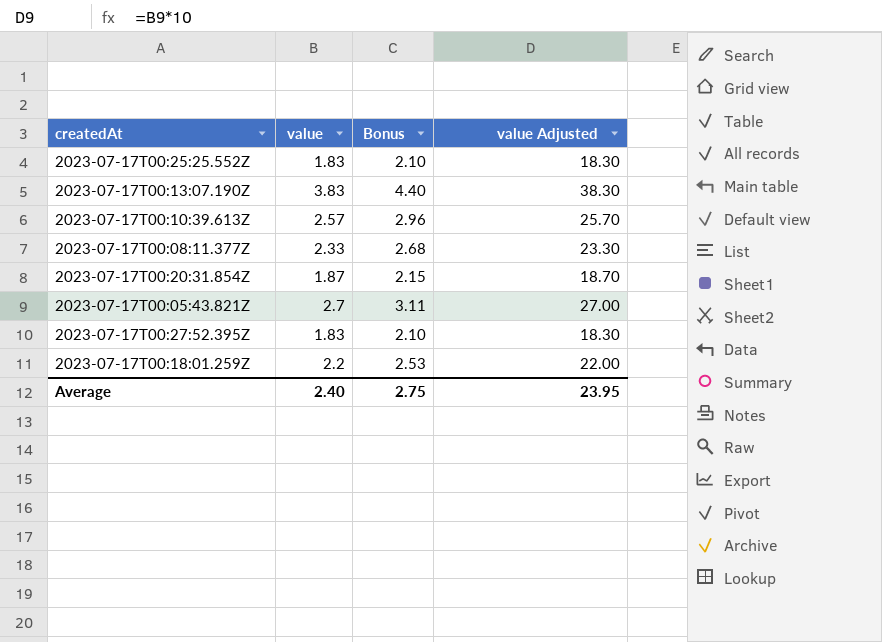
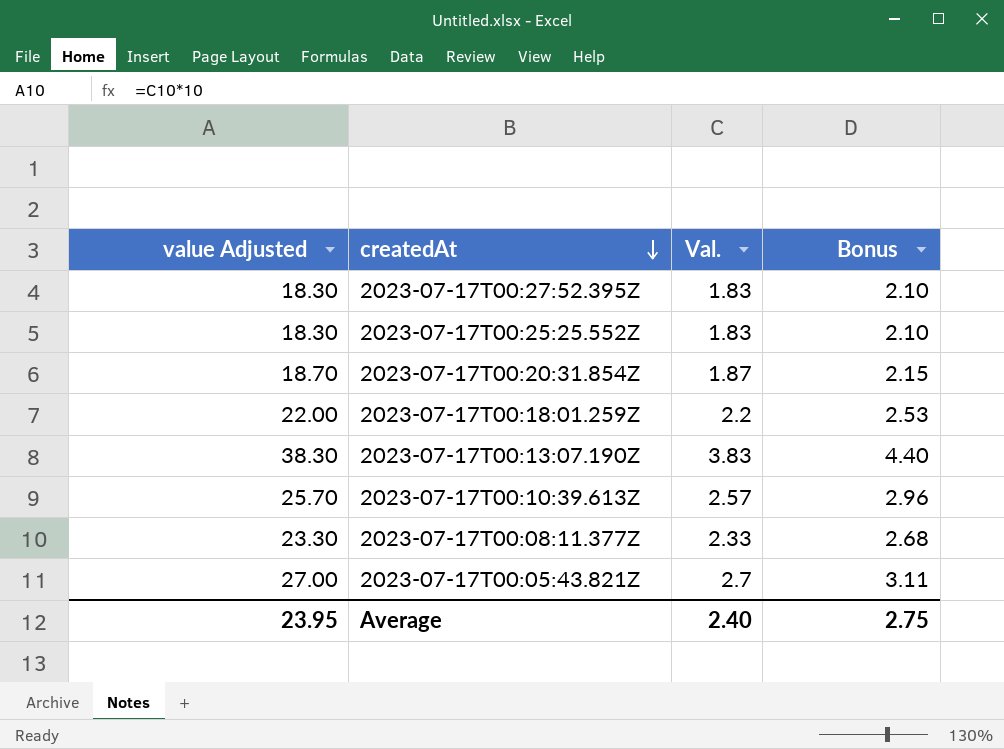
row order: none -> createdAt descending
column value Adjusted | position: 4 -> 1
column name: value -> Val.

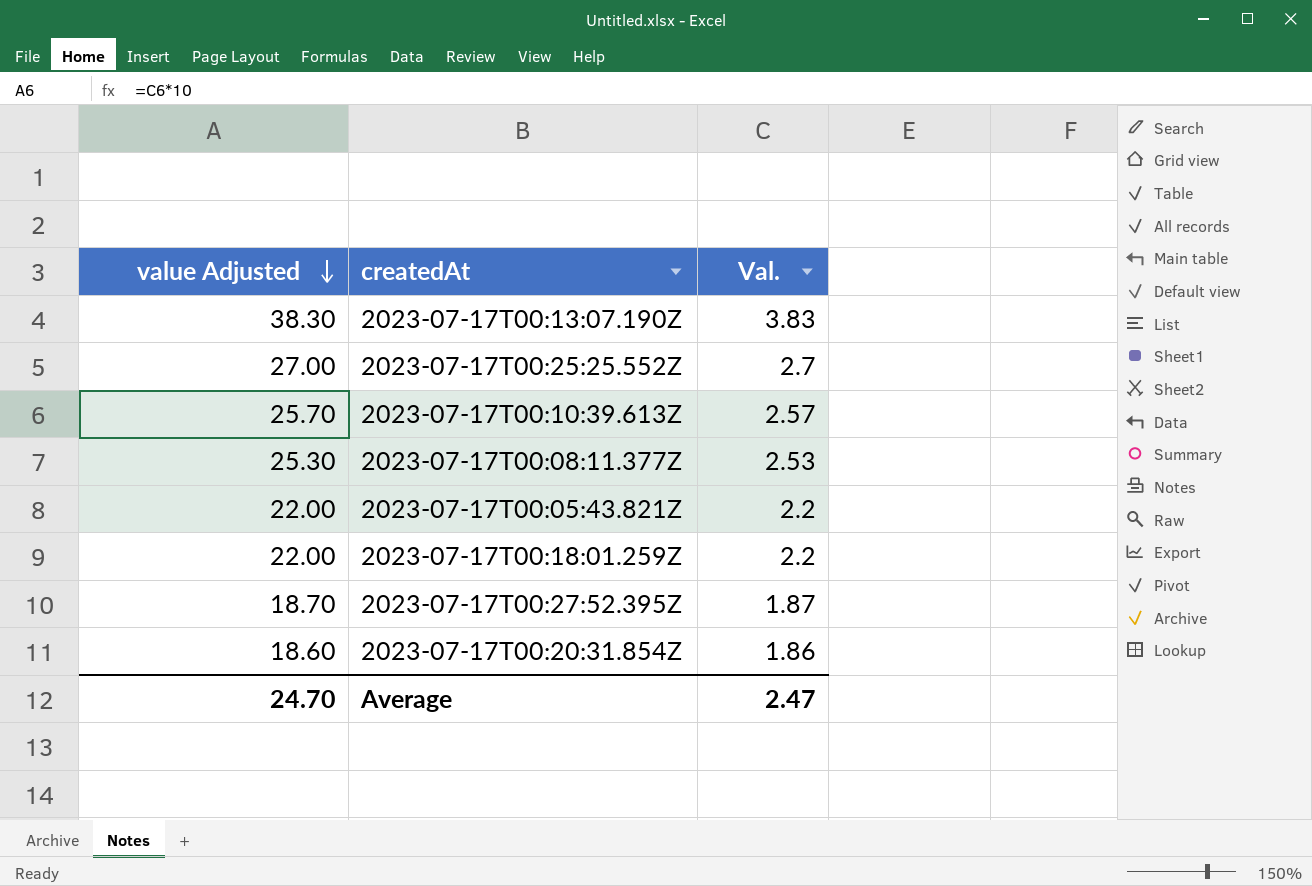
row order: createdAt descending -> value Adjusted descending
column Bonus | formula: [Val.] * 1.15 -> none
2023-07-17T00:25:25.552Z | value Adjusted: 18.30 -> 27.00
2023-07-17T00:25:25.552Z | Val.: 1.83 -> 2.7
2023-07-17T00:08:11.377Z | value Adjusted: 23.30 -> 25.30
2023-07-17T00:08:11.377Z | Val.: 2.33 -> 2.53
2023-07-17T00:05:43.821Z | value Adjusted: 27.00 -> 22.00
2023-07-17T00:05:43.821Z | Val.: 2.7 -> 2.2
2023-07-17T00:27:52.395Z | value Adjusted: 18.30 -> 18.70
2023-07-17T00:27:52.395Z | Val.: 1.83 -> 1.87
2023-07-17T00:20:31.854Z | value Adjusted: 18.70 -> 18.60
2023-07-17T00:20:31.854Z | Val.: 1.87 -> 1.86
Average | value Adjusted: 23.95 -> 24.70
Average | Val.: 2.40 -> 2.47

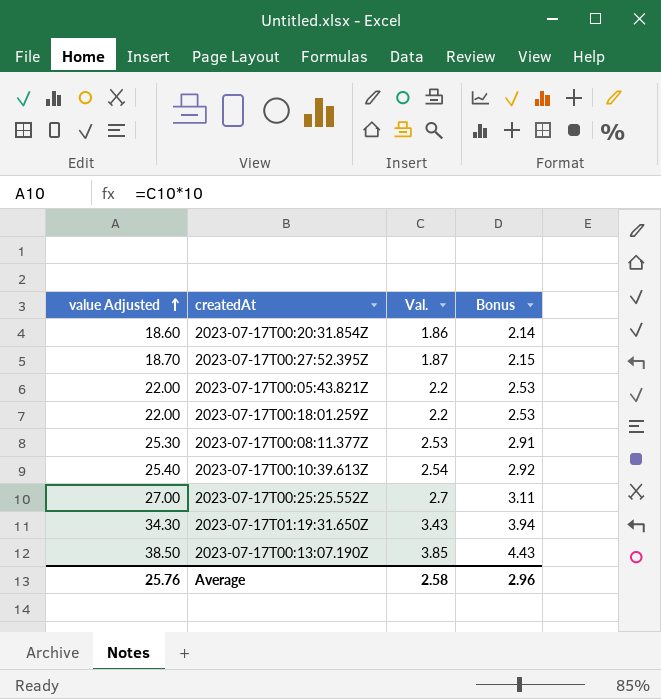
row order: value Adjusted descending -> value Adjusted ascending
column Bonus | formula: none -> [Val.] * 1.15
2023-07-17T00:10:39.613Z | value Adjusted: 25.70 -> 25.40
2023-07-17T00:10:39.613Z | Val.: 2.57 -> 2.54
row 2023-07-17T01:19:31.650Z: none -> 34.30 | 3.43 | 3.94
2023-07-17T00:13:07.190Z | value Adjusted: 38.30 -> 38.50
2023-07-17T00:13:07.190Z | Val.: 3.83 -> 3.85
Average | value Adjusted: 24.70 -> 25.76
Average | Val.: 2.47 -> 2.58

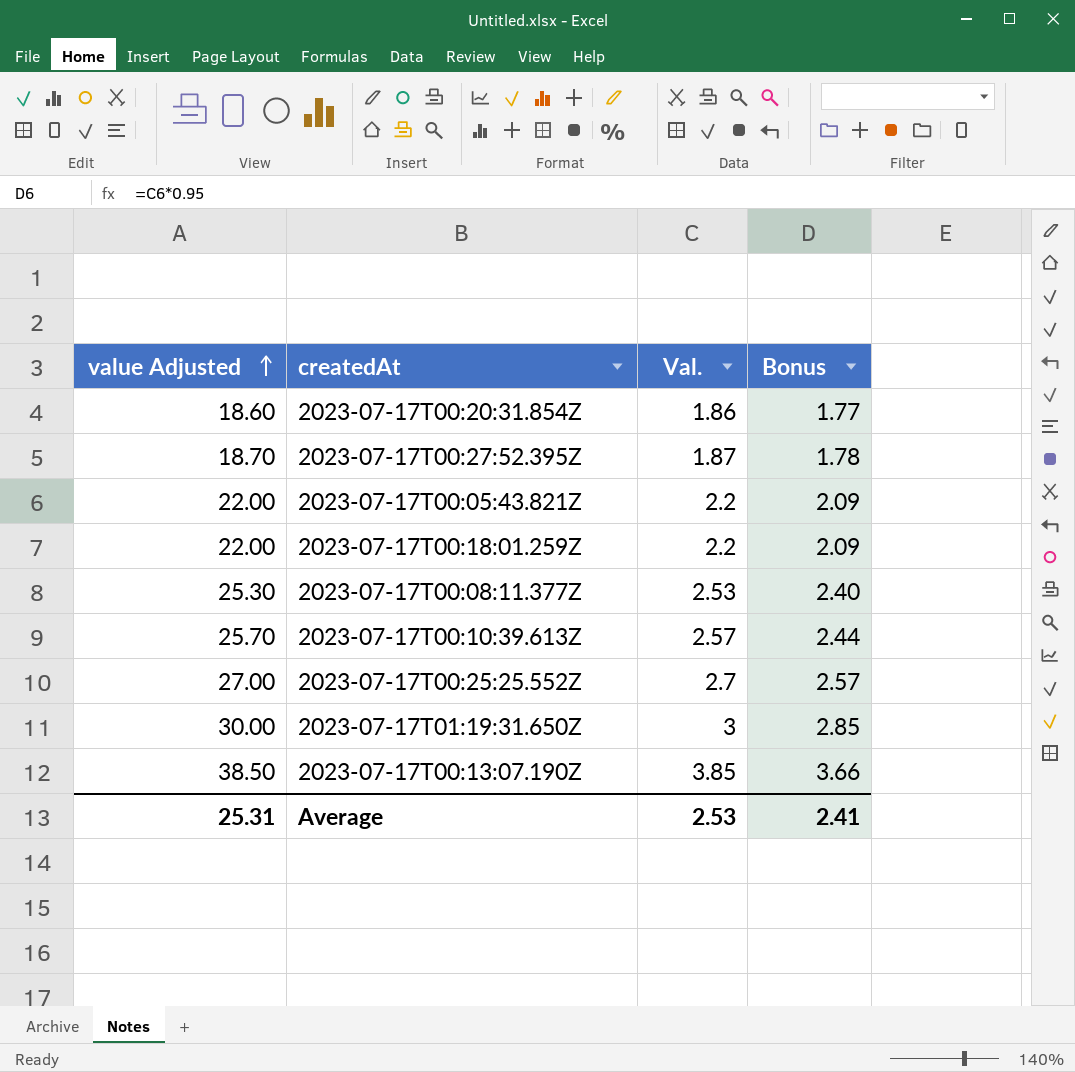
column Bonus | formula: [Val.] * 1.15 -> [Val.] * 0.95
2023-07-17T00:10:39.613Z | value Adjusted: 25.40 -> 25.70
2023-07-17T00:10:39.613Z | Val.: 2.54 -> 2.57
2023-07-17T01:19:31.650Z | value Adjusted: 34.30 -> 30.00
2023-07-17T01:19:31.650Z | Val.: 3.43 -> 3
Average | value Adjusted: 25.76 -> 25.31
Average | Val.: 2.58 -> 2.53
Average | Bonus: 2.96 -> 2.41

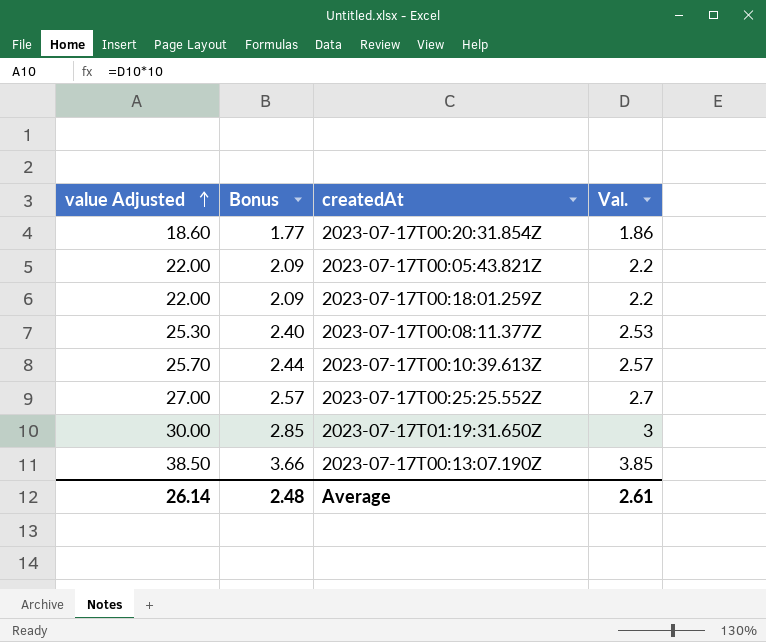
column Bonus | position: 4 -> 2
row 2023-07-17T00:27:52.395Z: 18.70 | 1.87 | 1.78 -> none
Average | value Adjusted: 25.31 -> 26.14
Average | Bonus: 2.41 -> 2.48
Average | Val.: 2.53 -> 2.61

